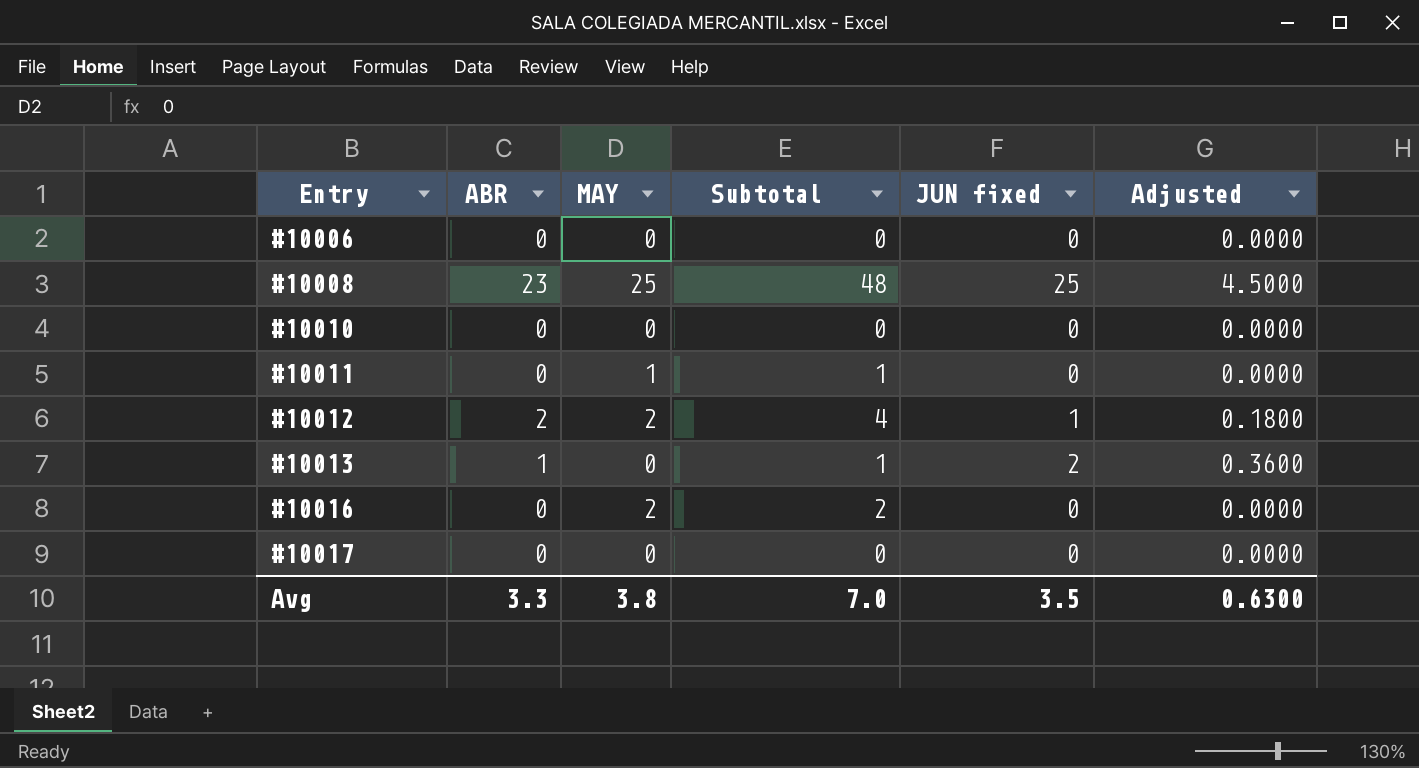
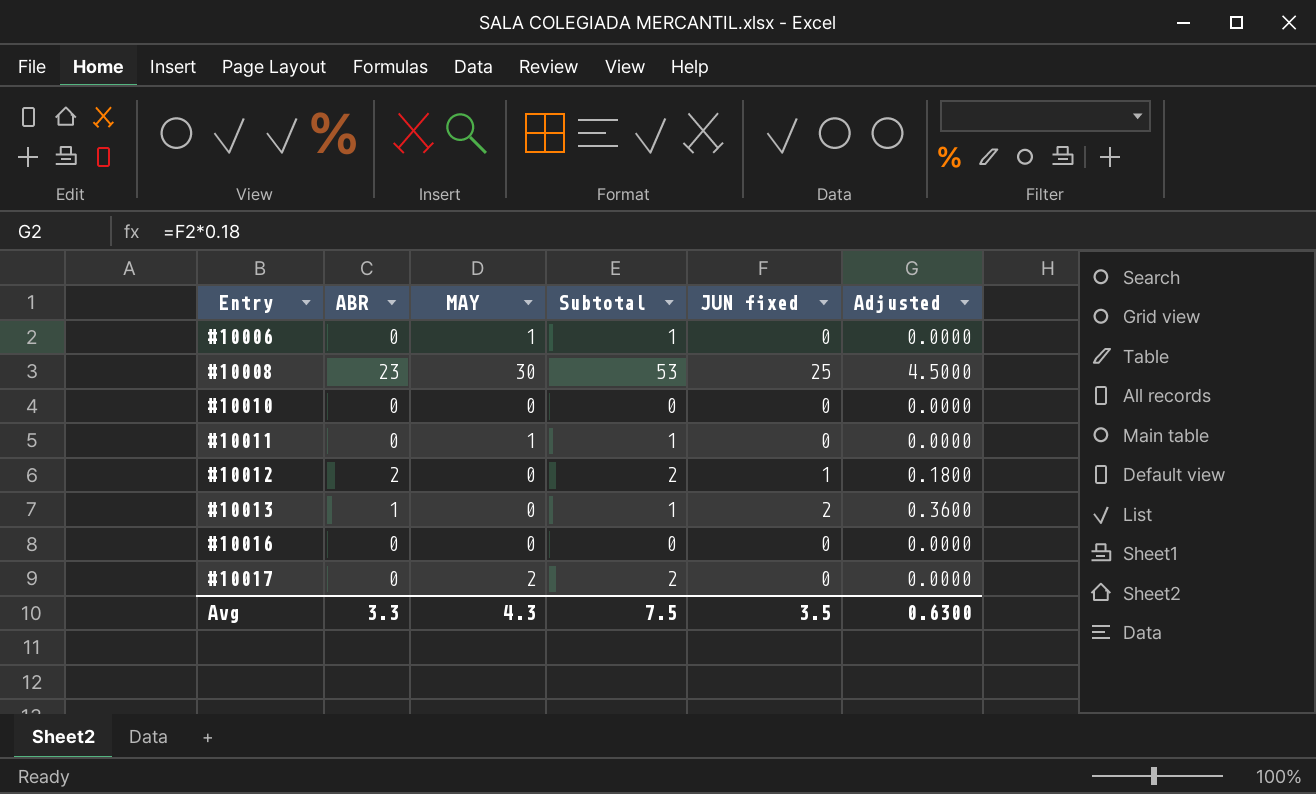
#10006 | MAY: 0 -> 1
#10006 | Subtotal: 0 -> 1
#10008 | MAY: 25 -> 30
#10008 | Subtotal: 48 -> 53
#10012 | MAY: 2 -> 0
#10012 | Subtotal: 4 -> 2
#10016 | MAY: 2 -> 0
#10016 | Subtotal: 2 -> 0
#10017 | MAY: 0 -> 2
#10017 | Subtotal: 0 -> 2
Avg | MAY: 3.8 -> 4.3
Avg | Subtotal: 7.0 -> 7.5

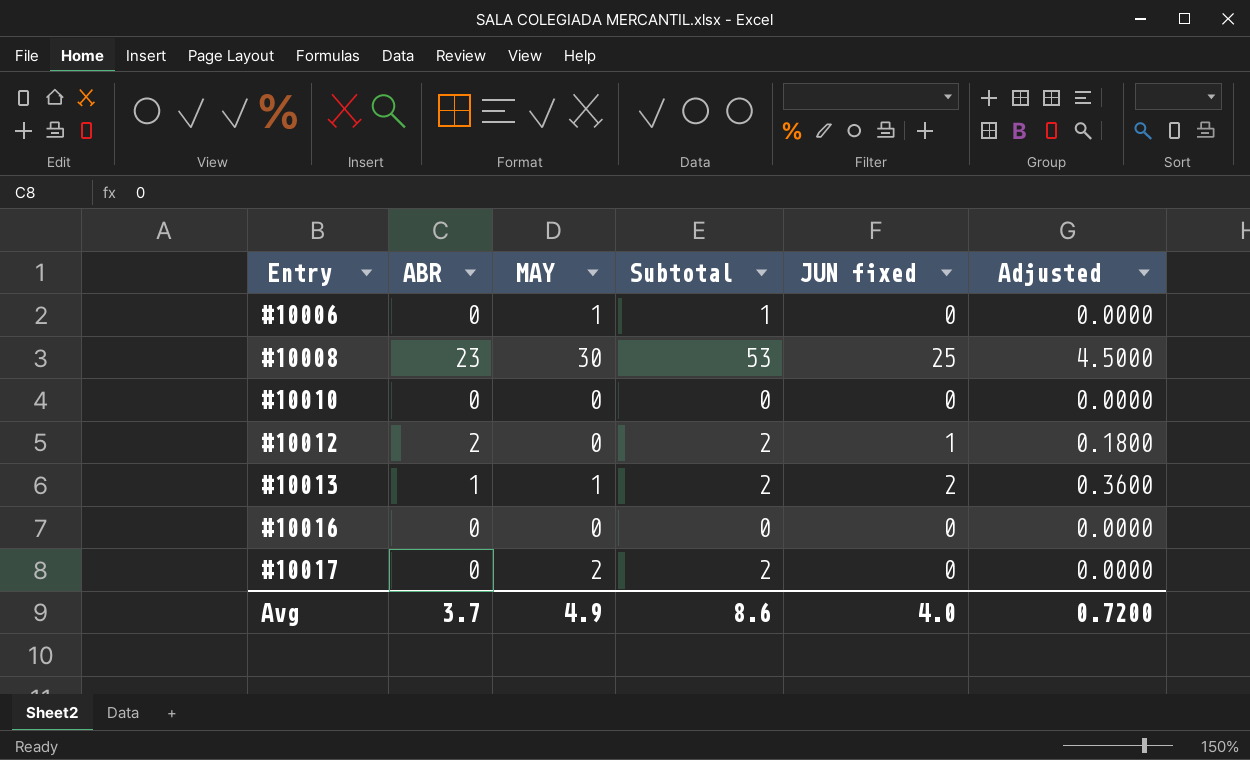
row #10011: 0 | 1 | 1 | 0 | 0.0000 -> none
#10013 | MAY: 0 -> 1
#10013 | Subtotal: 1 -> 2
Avg | ABR: 3.3 -> 3.7
Avg | MAY: 4.3 -> 4.9
Avg | Subtotal: 7.5 -> 8.6
Avg | JUN fixed: 3.5 -> 4.0
Avg | Adjusted: 0.6300 -> 0.7200

